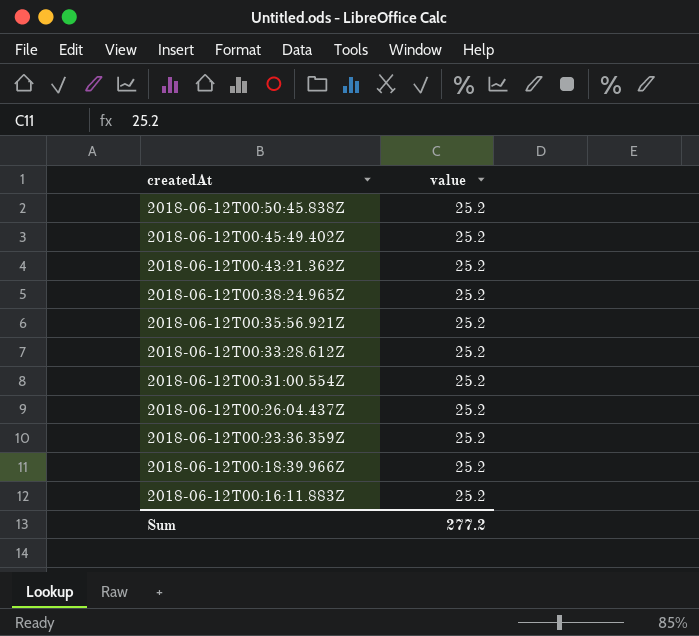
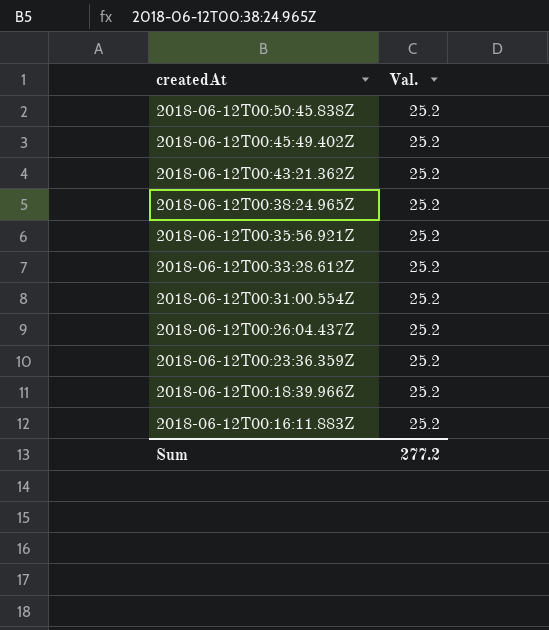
column name: value -> Val.

